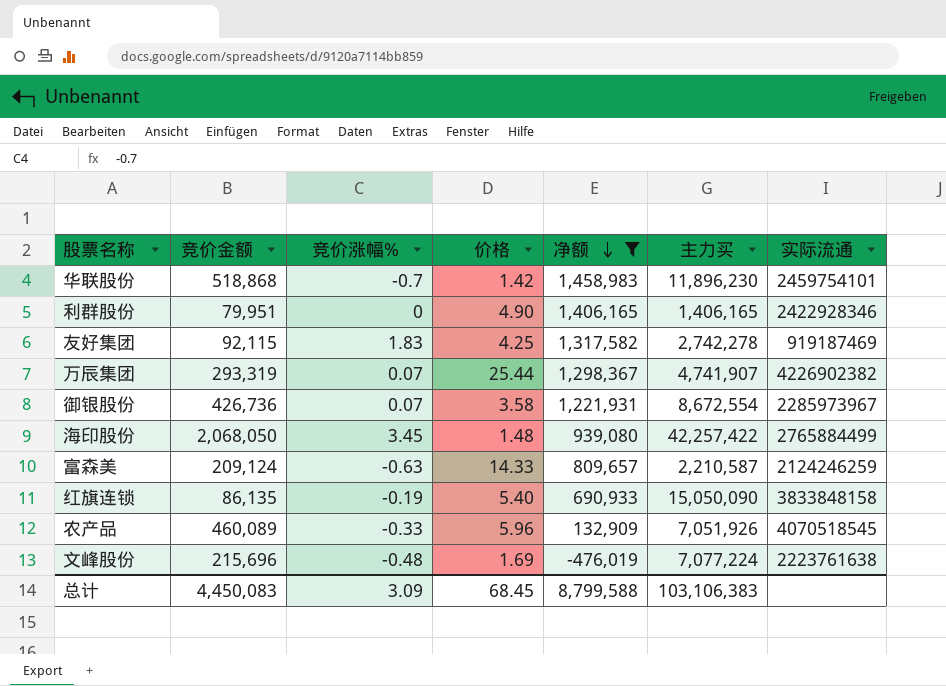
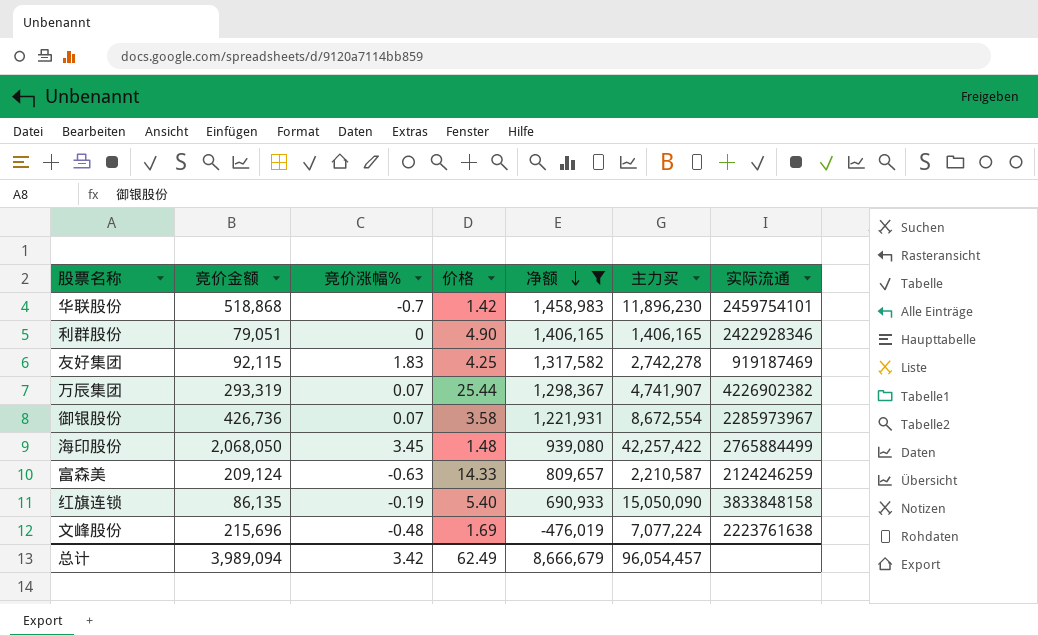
row 农产品: 460,089 | -0.33 | 5.96 | 132,909 | 7,051,926 | 4070518545 -> none
利群股份 | 竞价金额: 79,951 -> 79,051
总计 | 竞价金额: 4,450,083 -> 3,989,094
总计 | 竞价涨幅%: 3.09 -> 3.42
总计 | 价格: 68.45 -> 62.49
总计 | 净额: 8,799,588 -> 8,666,679
总计 | 主力买: 103,106,383 -> 96,054,457

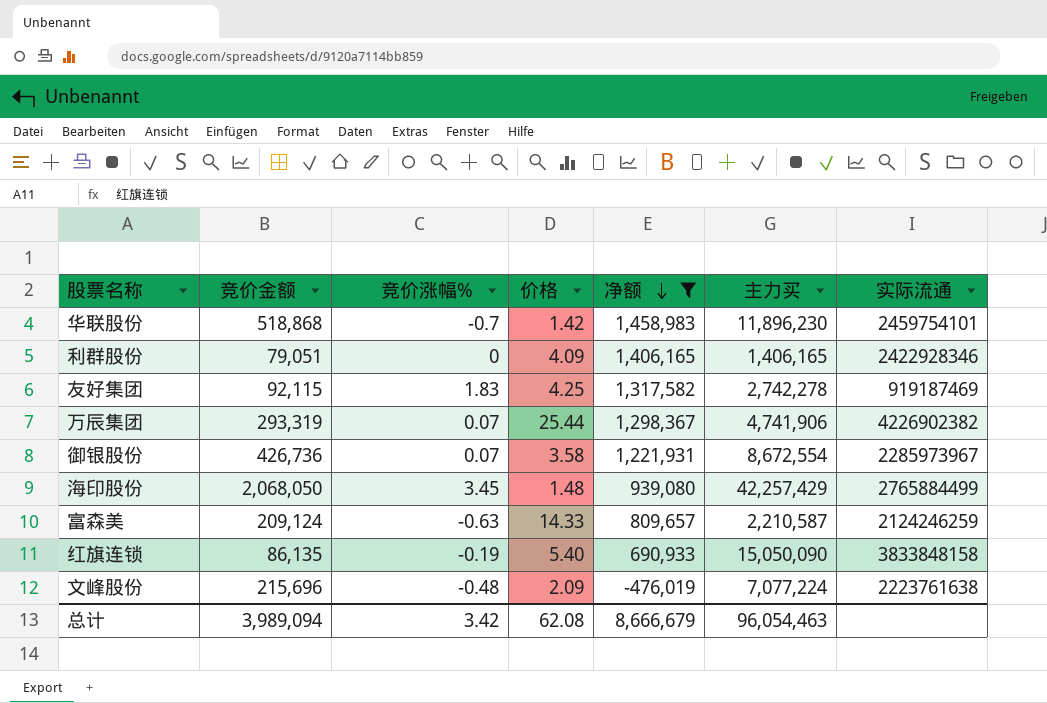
利群股份 | 价格: 4.90 -> 4.09
万辰集团 | 主力买: 4,741,907 -> 4,741,906
海印股份 | 主力买: 42,257,422 -> 42,257,429
文峰股份 | 价格: 1.69 -> 2.09
总计 | 价格: 62.49 -> 62.08
总计 | 主力买: 96,054,457 -> 96,054,463

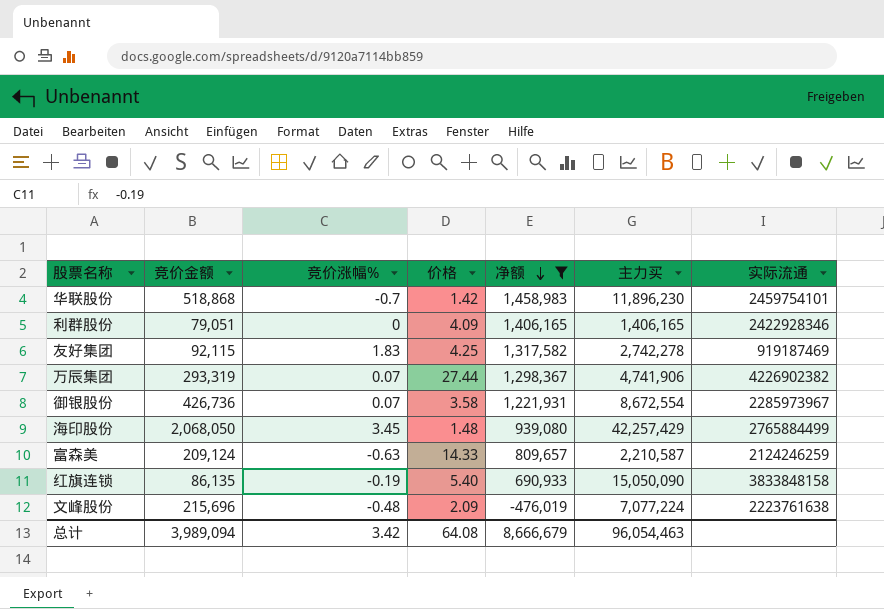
万辰集团 | 价格: 25.44 -> 27.44
总计 | 价格: 62.08 -> 64.08

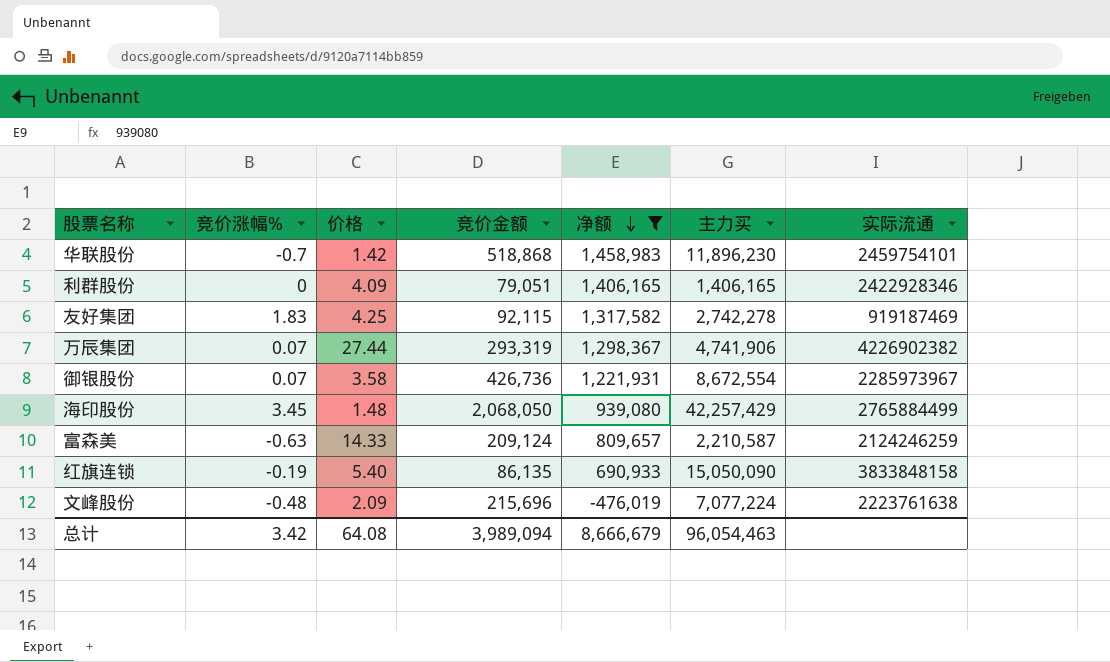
column 竞价金额 | position: 2 -> 4

